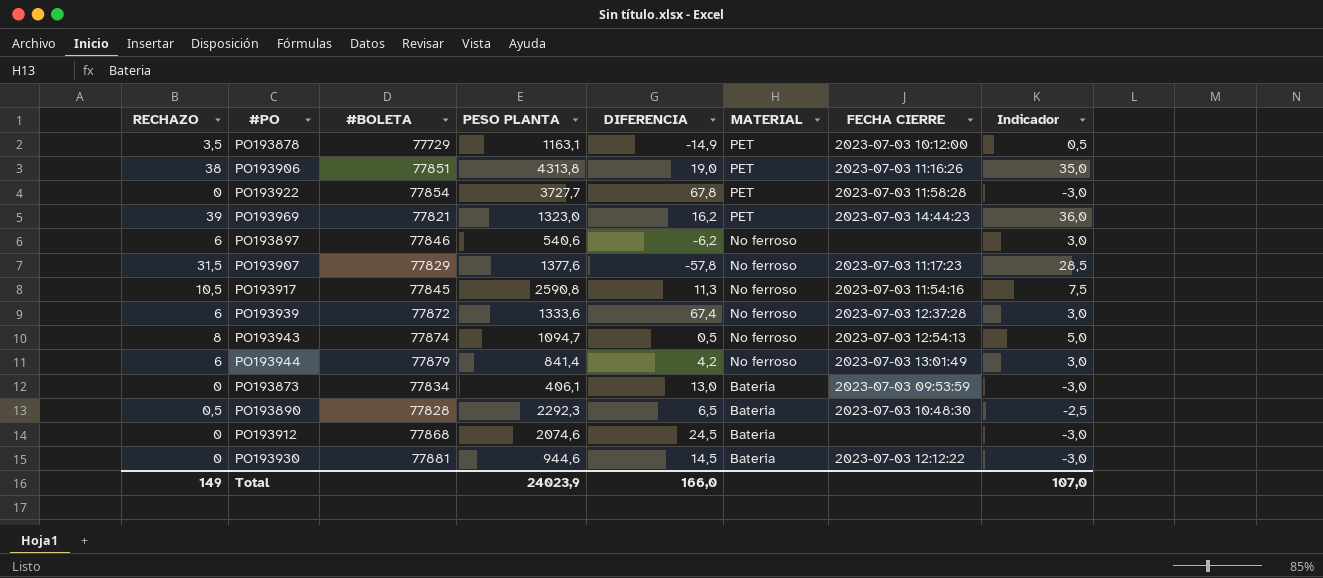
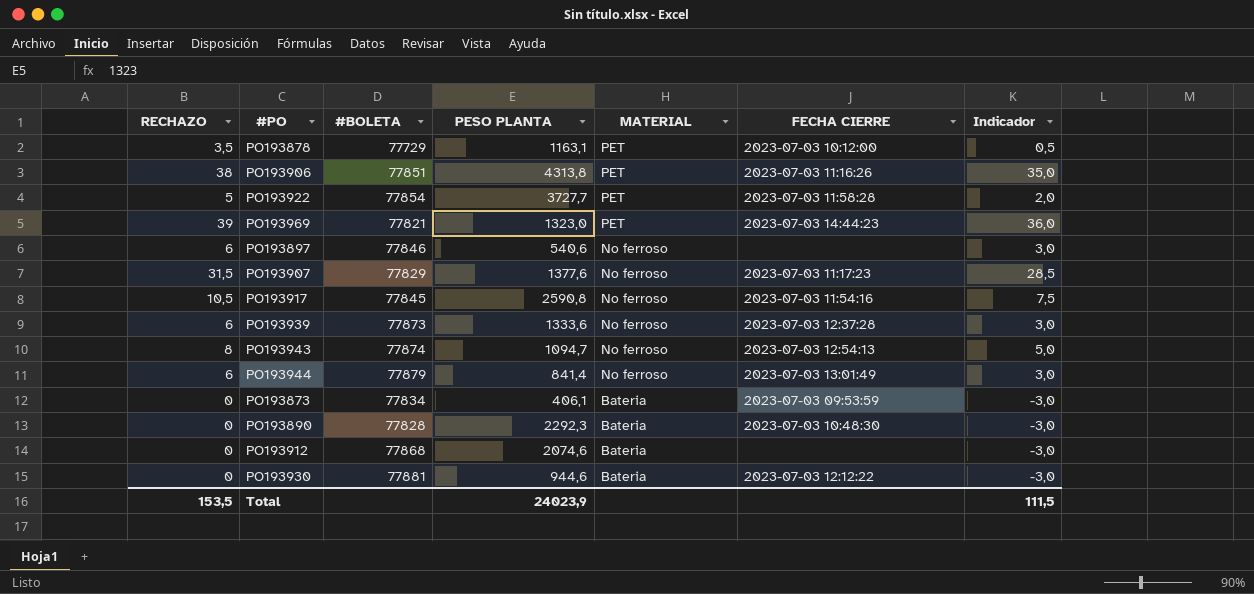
column DIFERENCIA | position: 5 -> none
PO193922 | RECHAZO: 0 -> 5
PO193922 | Indicador: -3,0 -> 2,0
PO193939 | #BOLETA: 77872 -> 77873
PO193890 | RECHAZO: 0,5 -> 0
PO193890 | Indicador: -2,5 -> -3,0
Total | RECHAZO: 149 -> 153,5
Total | Indicador: 107,0 -> 111,5

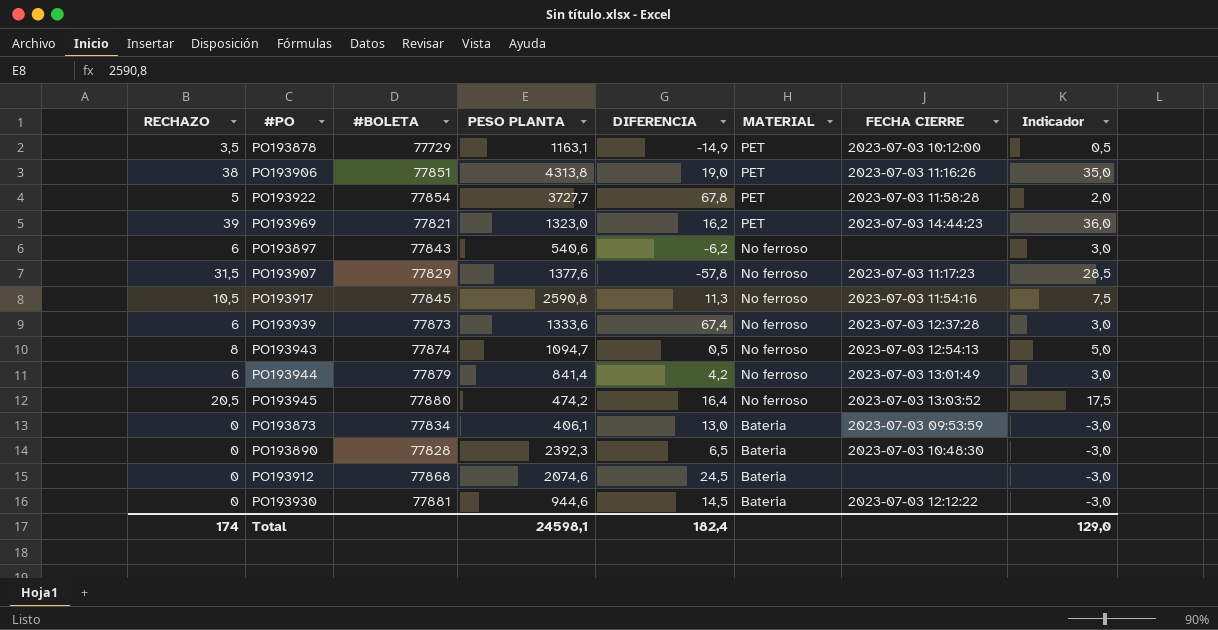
column DIFERENCIA | position: none -> 5
PO193897 | #BOLETA: 77846 -> 77843
row PO193945: none -> 20,5 | 77880 | 474,2 | 16,4 | No ferroso | 2023-07-03 13:03:52 | 17,5
PO193890 | PESO PLANTA: 2292,3 -> 2392,3
Total | RECHAZO: 153,5 -> 174
Total | PESO PLANTA: 24023,9 -> 24598,1
Total | Indicador: 111,5 -> 129,0

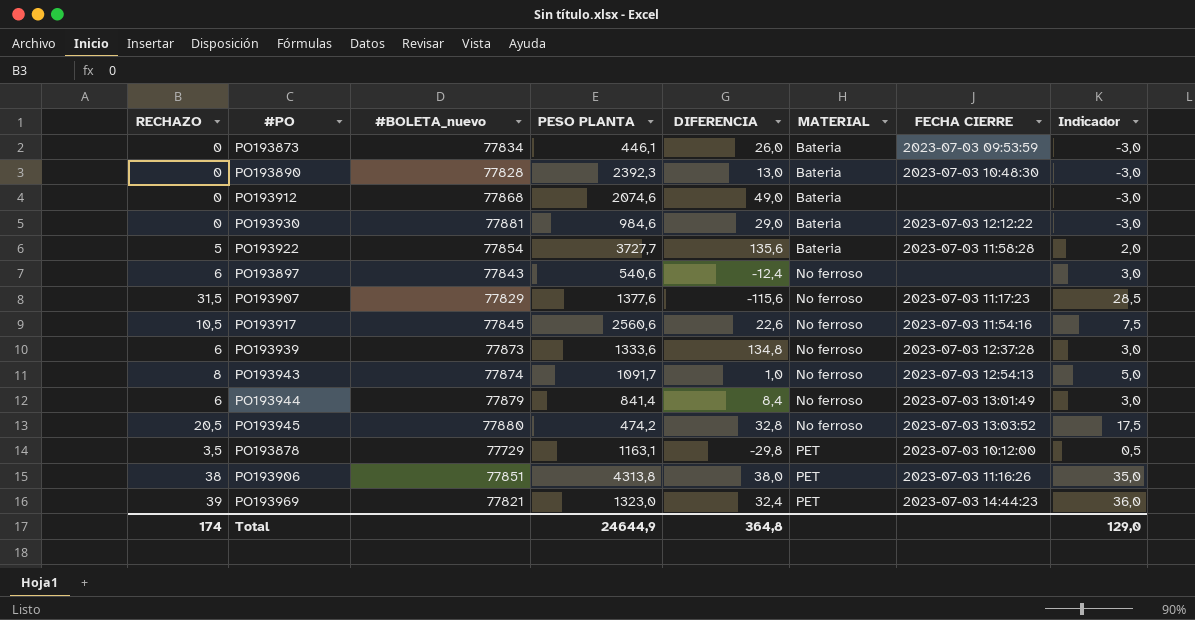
row order: MATERIAL descending -> MATERIAL ascending
column name: #BOLETA -> #BOLETA_nuevo
PO193873 | PESO PLANTA: 406,1 -> 446,1
PO193873 | DIFERENCIA: 13,0 -> 26,0
PO193890 | DIFERENCIA: 6,5 -> 13,0
PO193912 | DIFERENCIA: 24,5 -> 49,0
PO193930 | PESO PLANTA: 944,6 -> 984,6
PO193930 | DIFERENCIA: 14,5 -> 29,0
PO193922 | DIFERENCIA: 67,8 -> 135,6
PO193922 | MATERIAL: PET -> Bateria
PO193897 | DIFERENCIA: -6,2 -> -12,4
PO193907 | DIFERENCIA: -57,8 -> -115,6
PO193917 | PESO PLANTA: 2590,8 -> 2560,6
PO193917 | DIFERENCIA: 11,3 -> 22,6
PO193939 | DIFERENCIA: 67,4 -> 134,8
PO193943 | PESO PLANTA: 1094,7 -> 1091,7
PO193943 | DIFERENCIA: 0,5 -> 1,0
PO193944 | DIFERENCIA: 4,2 -> 8,4
PO193945 | DIFERENCIA: 16,4 -> 32,8
PO193878 | DIFERENCIA: -14,9 -> -29,8
PO193906 | DIFERENCIA: 19,0 -> 38,0
PO193969 | DIFERENCIA: 16,2 -> 32,4
Total | PESO PLANTA: 24598,1 -> 24644,9
Total | DIFERENCIA: 182,4 -> 364,8

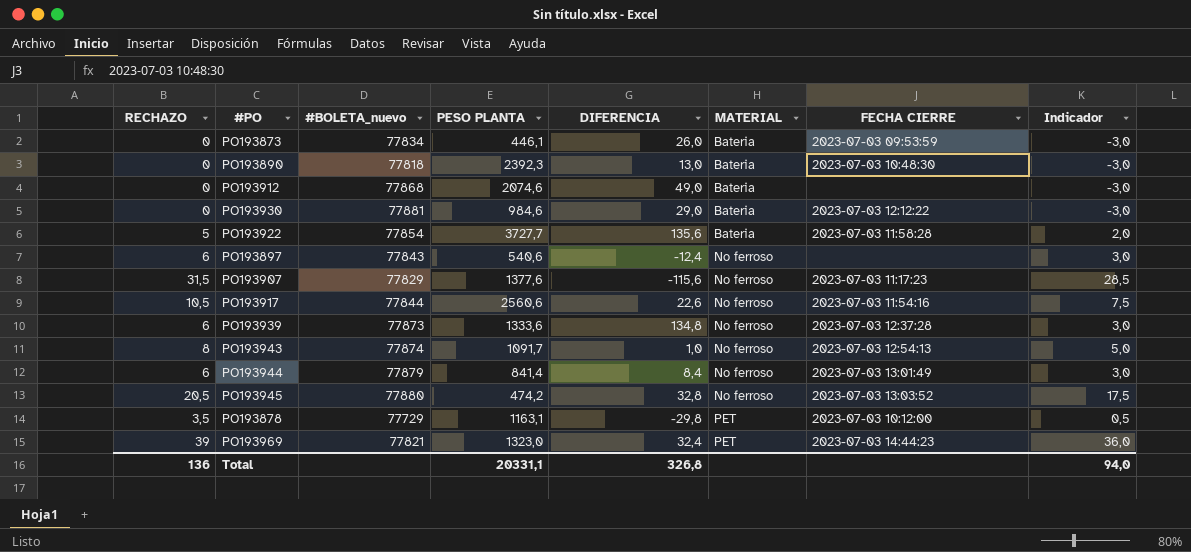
row PO193906: 38 | 77851 | 4313,8 | 38,0 | PET | 2023-07-03 11:16:26 | 35,0 -> none
PO193890 | #BOLETA_nuevo: 77828 -> 77818
PO193917 | #BOLETA_nuevo: 77845 -> 77844
Total | RECHAZO: 174 -> 136
Total | PESO PLANTA: 24644,9 -> 20331,1
Total | DIFERENCIA: 364,8 -> 326,8
Total | Indicador: 129,0 -> 94,0

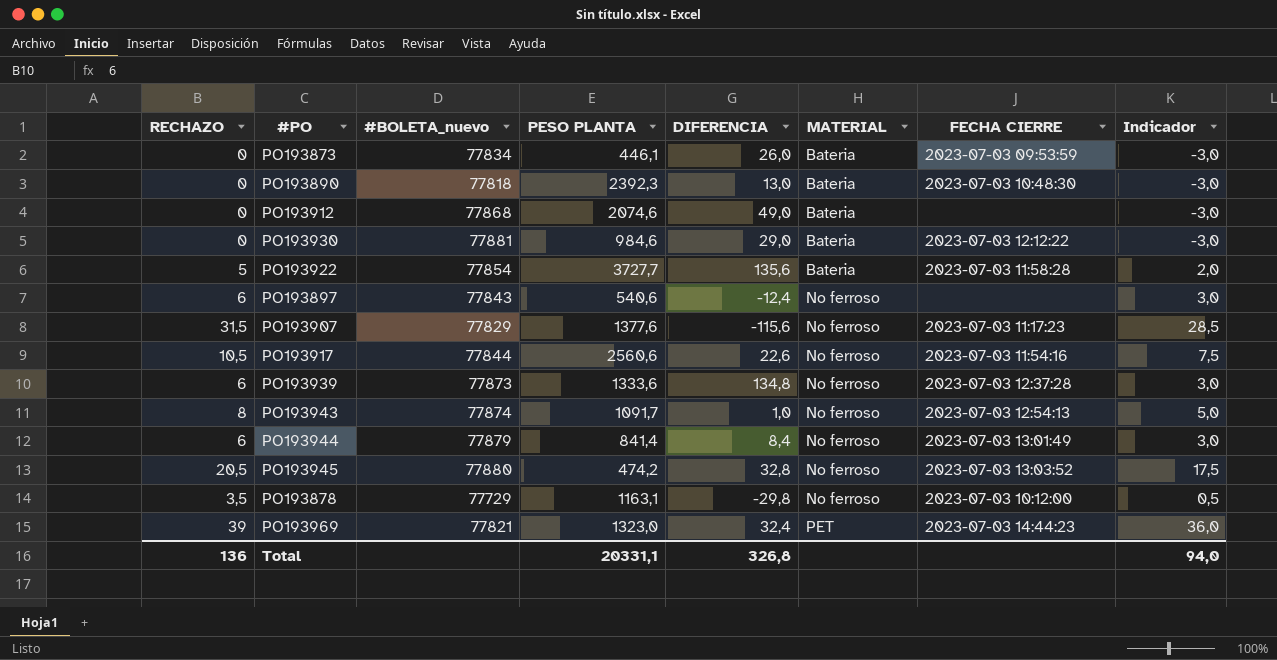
PO193878 | MATERIAL: PET -> No ferroso

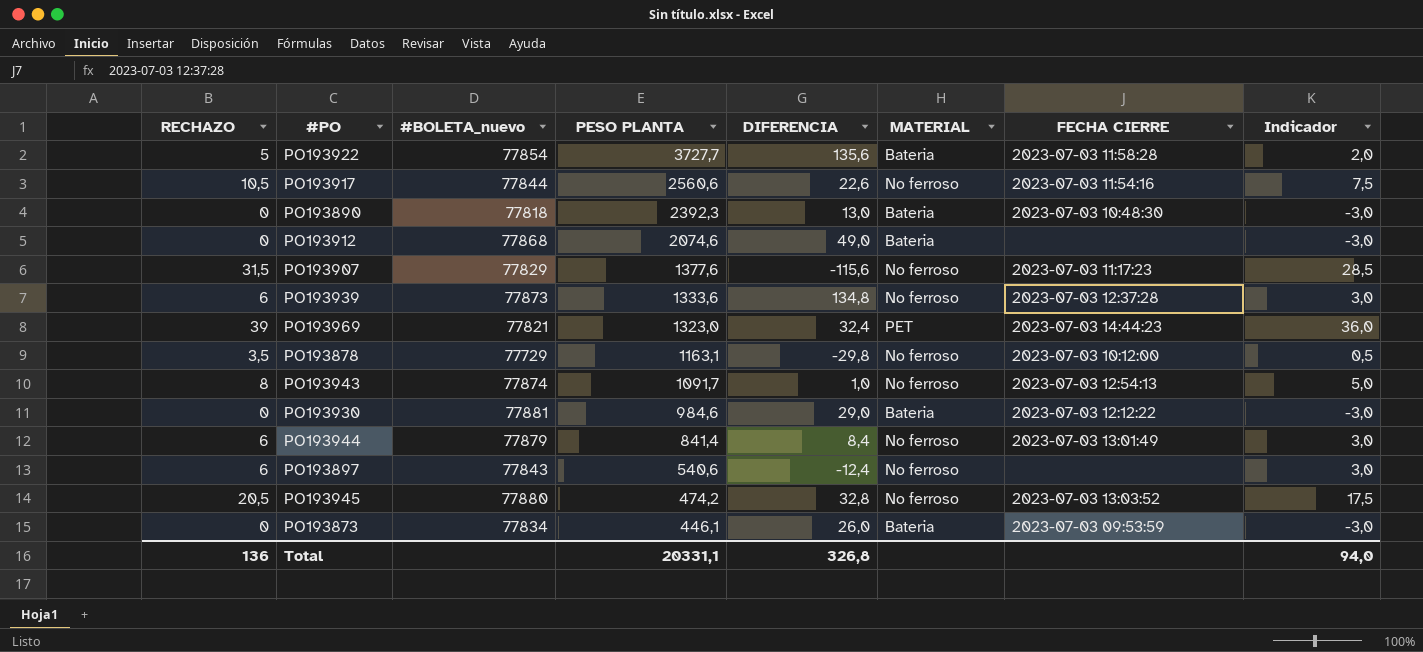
row order: MATERIAL ascending -> PESO PLANTA descending

